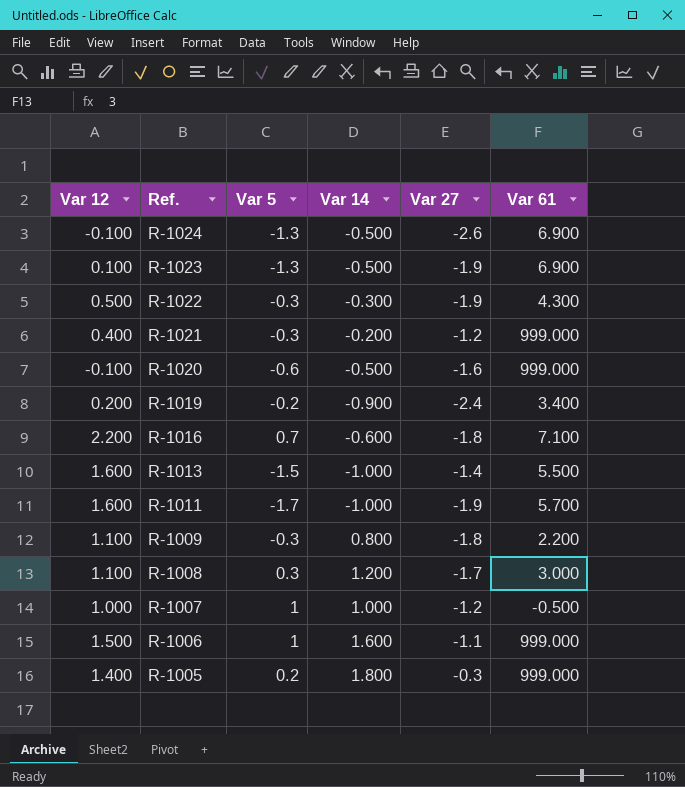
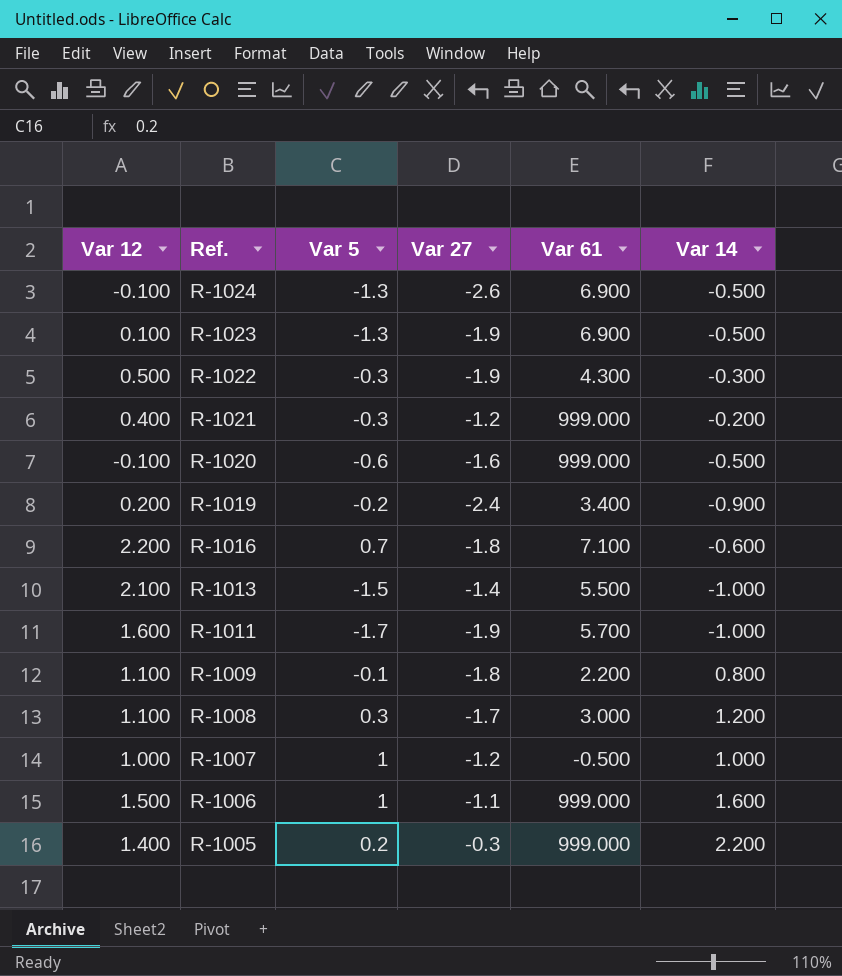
column Var 14 | position: 4 -> 6
R-1013 | Var 12: 1.600 -> 2.100
R-1009 | Var 5: -0.3 -> -0.1
R-1005 | Var 14: 1.800 -> 2.200

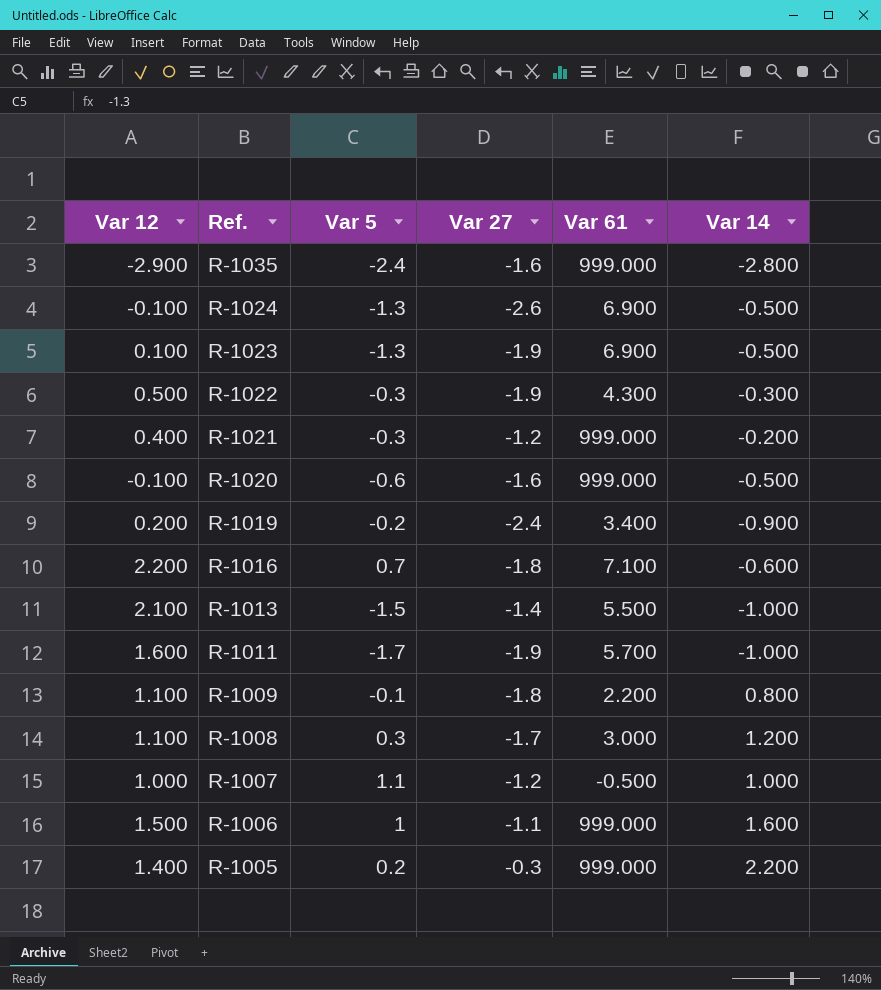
row R-1035: none -> -2.900 | -2.4 | -1.6 | 999.000 | -2.800
R-1007 | Var 5: 1 -> 1.1

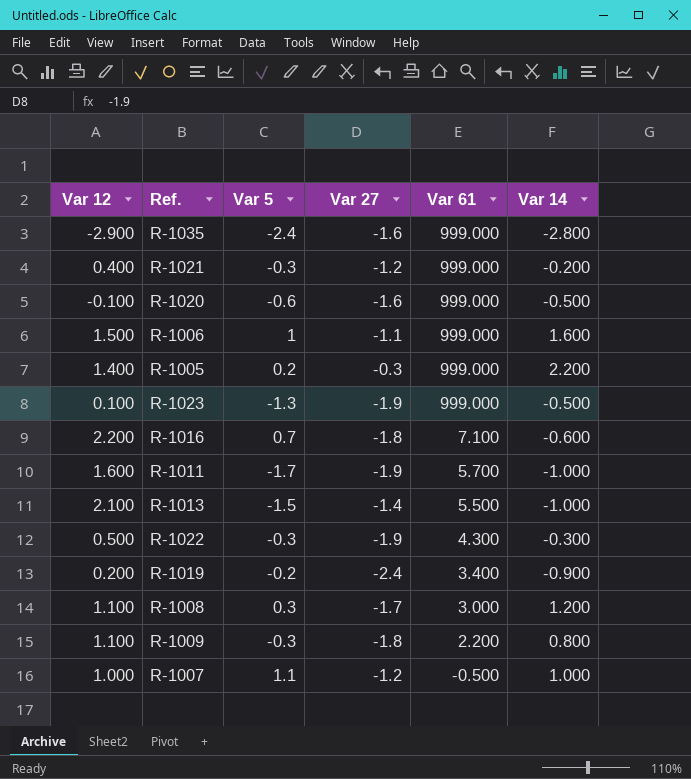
row order: Ref. descending -> Var 61 descending
row R-1024: -0.100 | -1.3 | -2.6 | 6.900 | -0.500 -> none
R-1023 | Var 61: 6.900 -> 999.000
R-1009 | Var 5: -0.1 -> -0.3

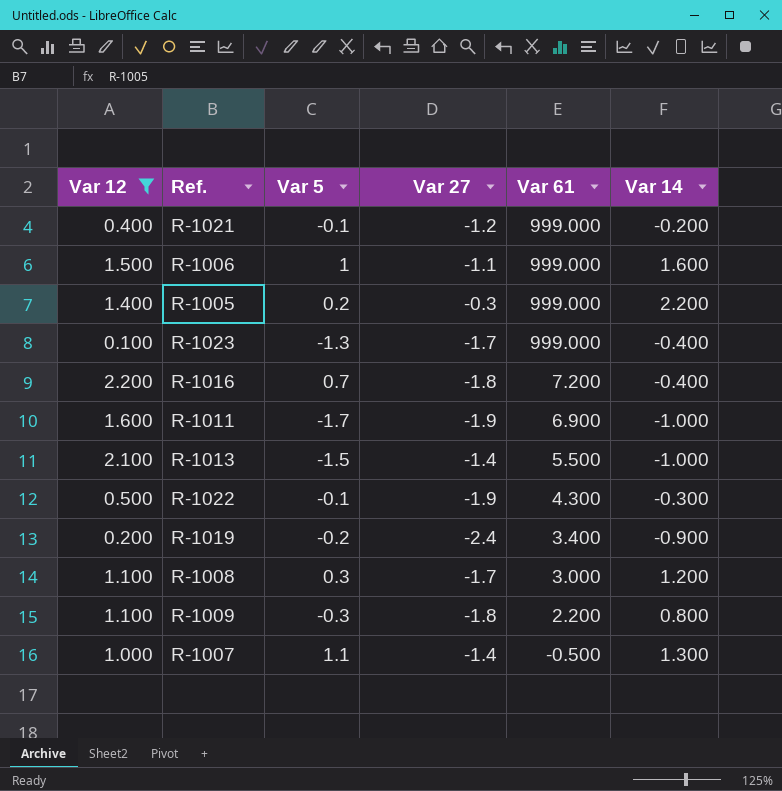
filter: none -> Var 12 >= 0.100
R-1021 | Var 5: -0.3 -> -0.1
R-1023 | Var 27: -1.9 -> -1.7
R-1023 | Var 14: -0.500 -> -0.400
R-1016 | Var 61: 7.100 -> 7.200
R-1016 | Var 14: -0.600 -> -0.400
R-1011 | Var 61: 5.700 -> 6.900
R-1022 | Var 5: -0.3 -> -0.1
R-1007 | Var 27: -1.2 -> -1.4
R-1007 | Var 14: 1.000 -> 1.300

